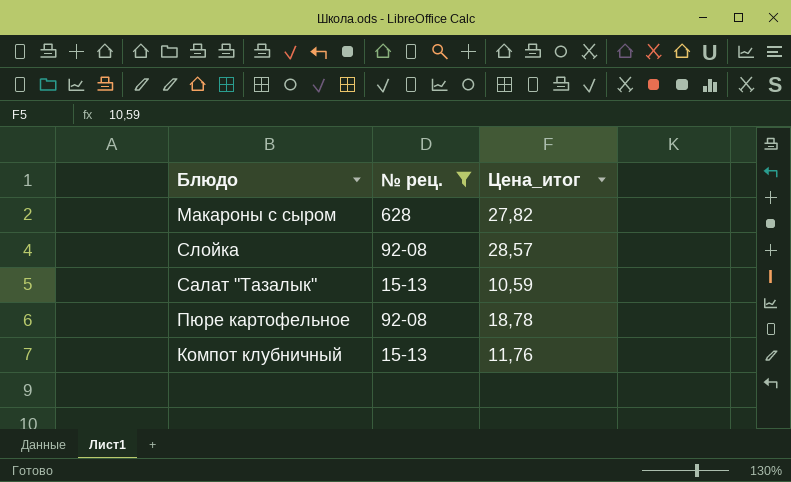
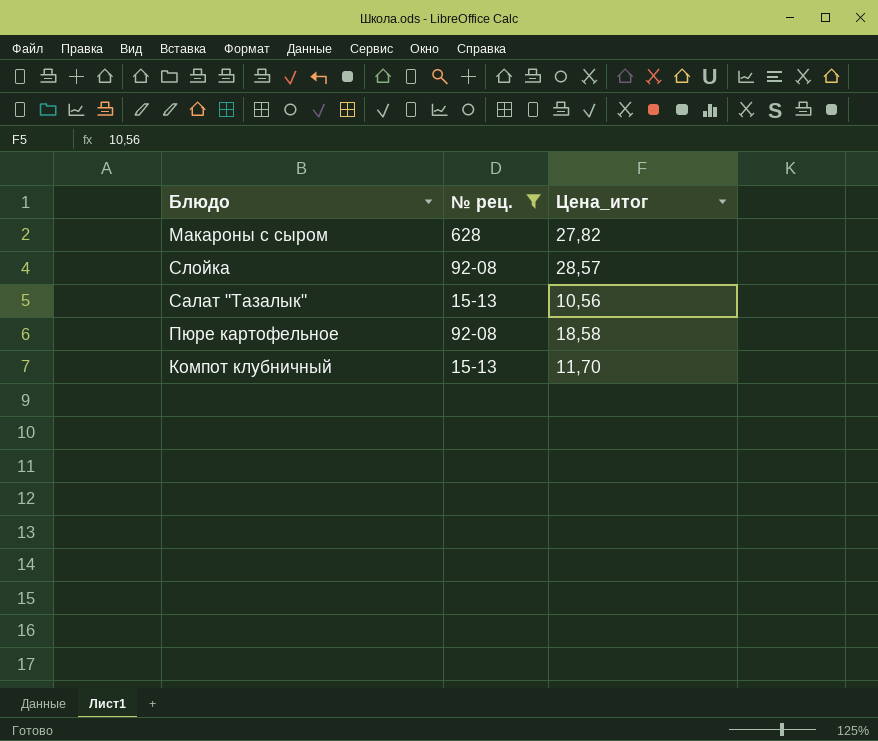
Салат "Тазалык" | Цена_итог: 10,59 -> 10,56
Пюре картофельное | Цена_итог: 18,78 -> 18,58
Компот клубничный | Цена_итог: 11,76 -> 11,70

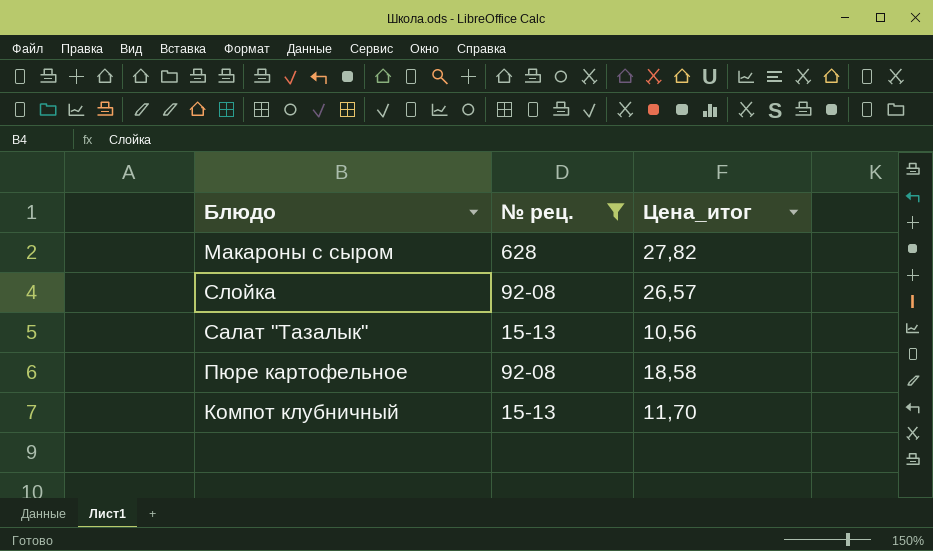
Слойка | Цена_итог: 28,57 -> 26,57

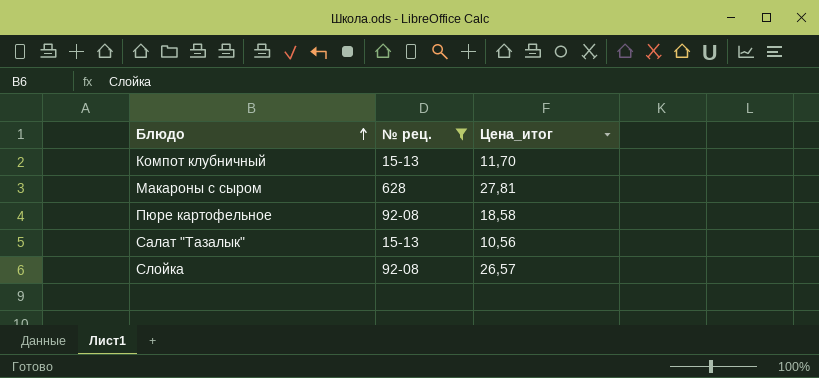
row order: none -> Блюдо ascending
Макароны с сыром | Цена_итог: 27,82 -> 27,81

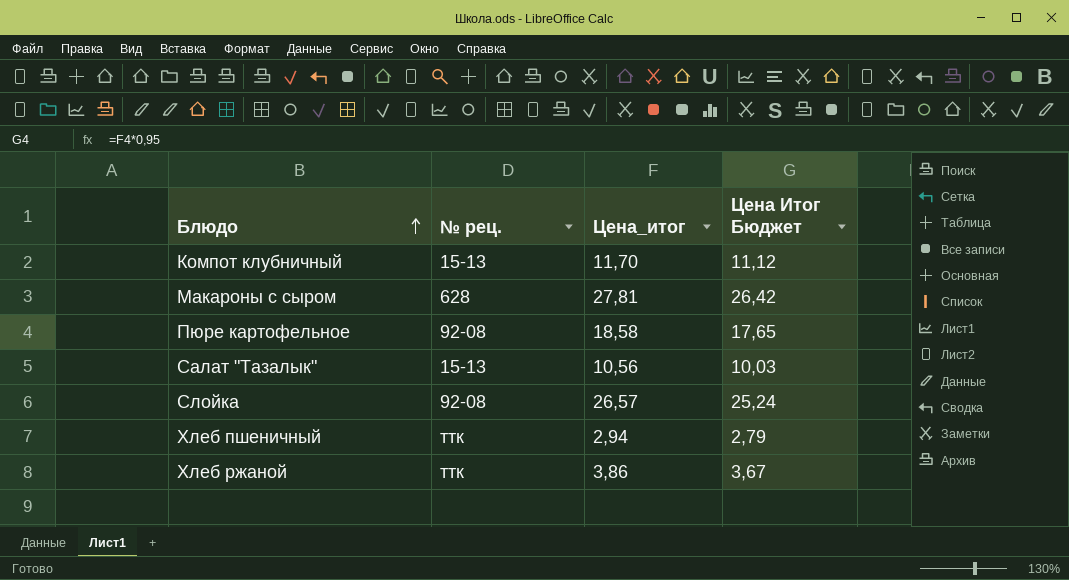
filter: № рец. != ттк -> none
column Цена Итог Бюджет | formula: none -> [Цена_итог] * 0,95

